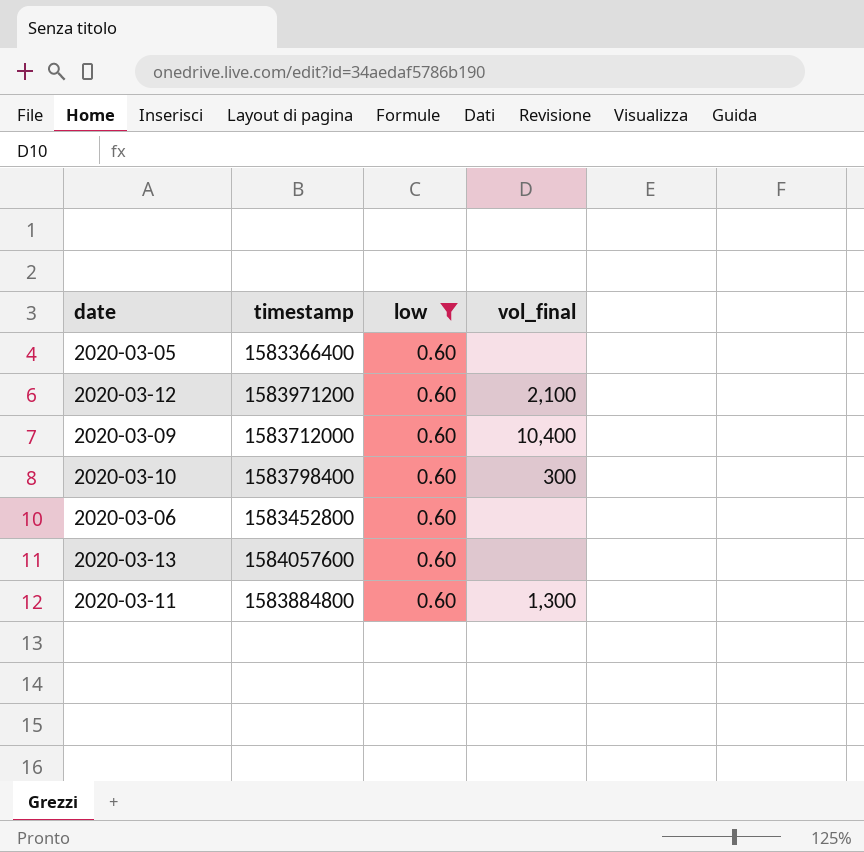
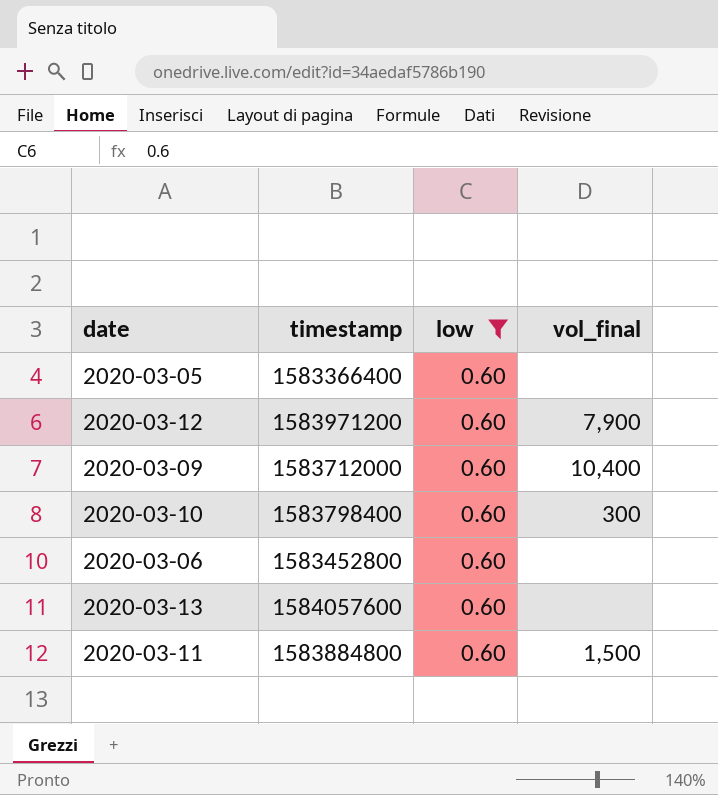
2020-03-12 | vol_final: 2,100 -> 7,900
2020-03-11 | vol_final: 1,300 -> 1,500

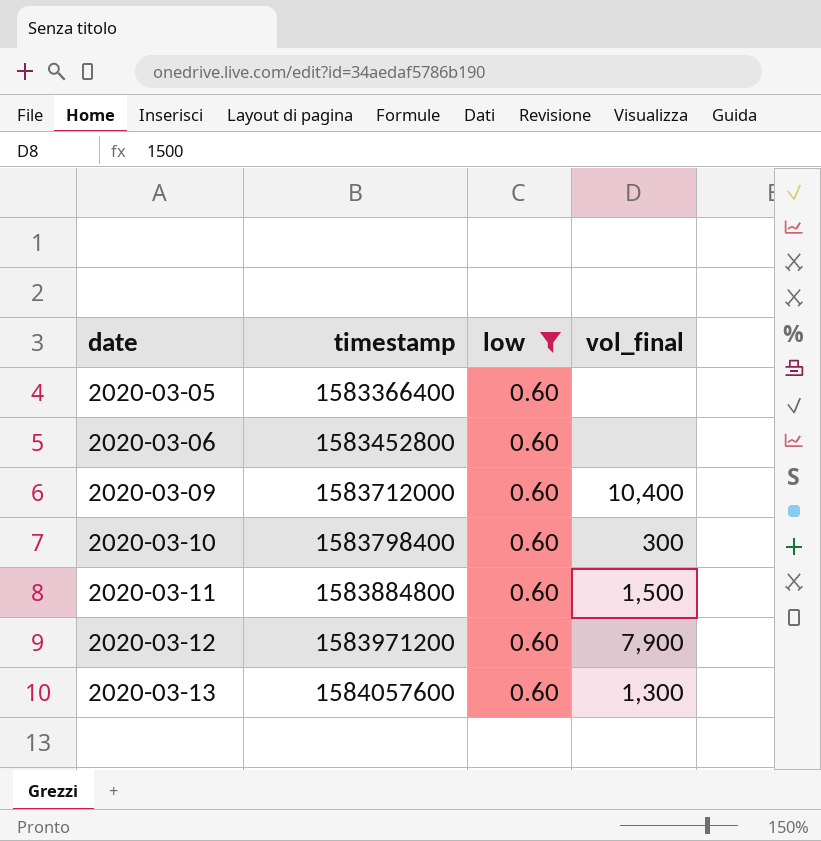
row order: none -> date ascending
2020-03-13 | vol_final: none -> 1,300

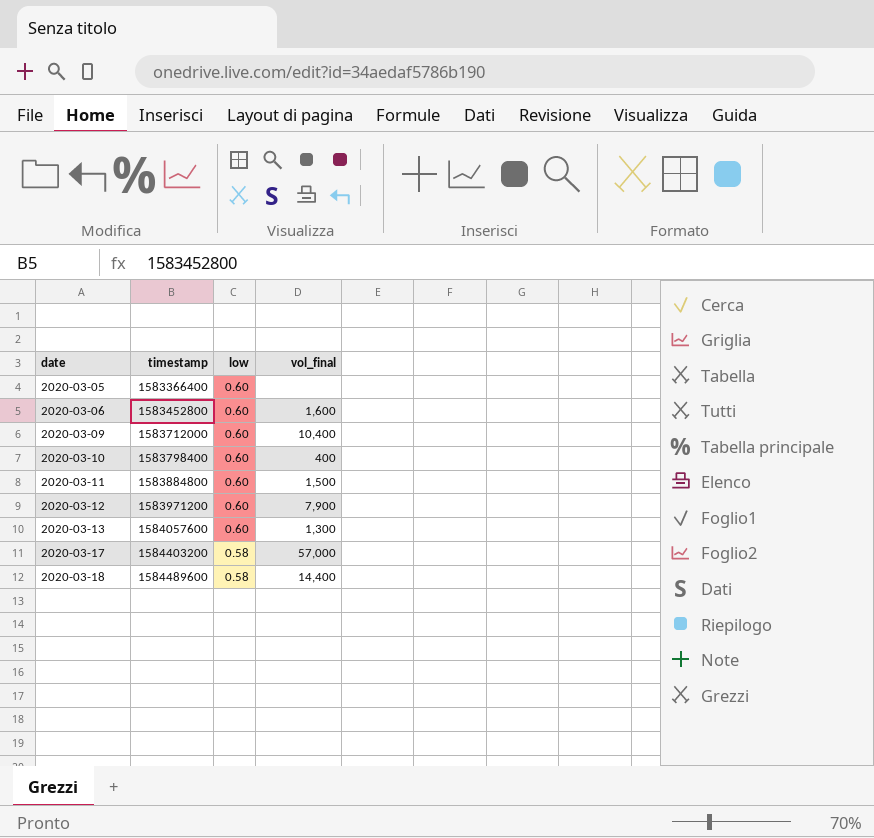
filter: low = 0.60 -> none
2020-03-06 | vol_final: none -> 1,600
2020-03-10 | vol_final: 300 -> 400

